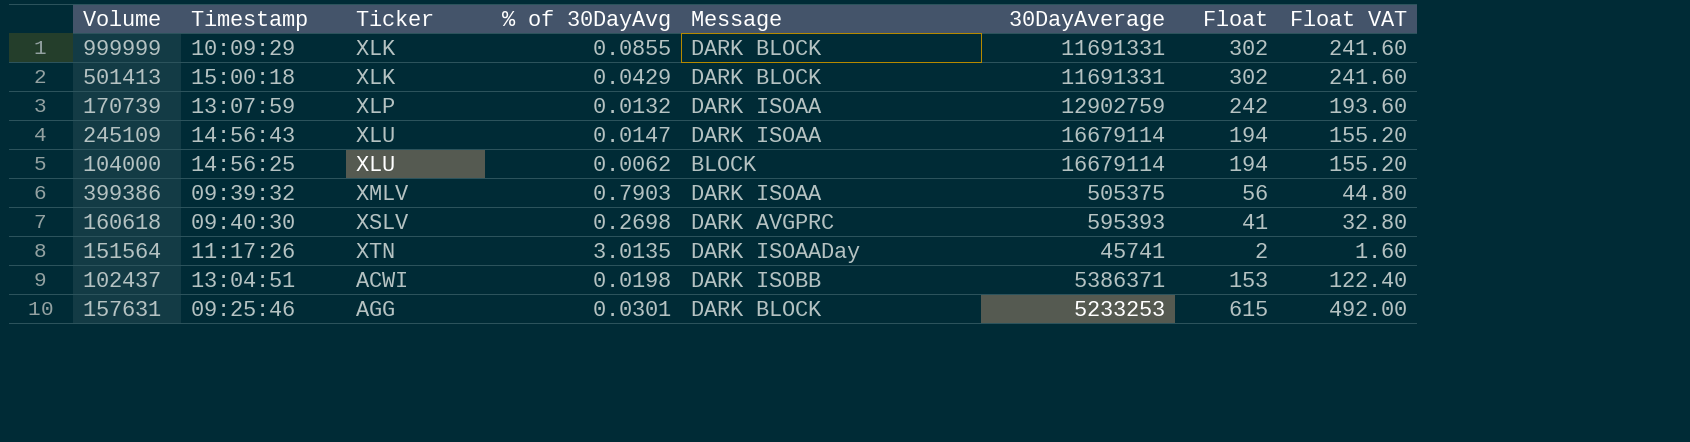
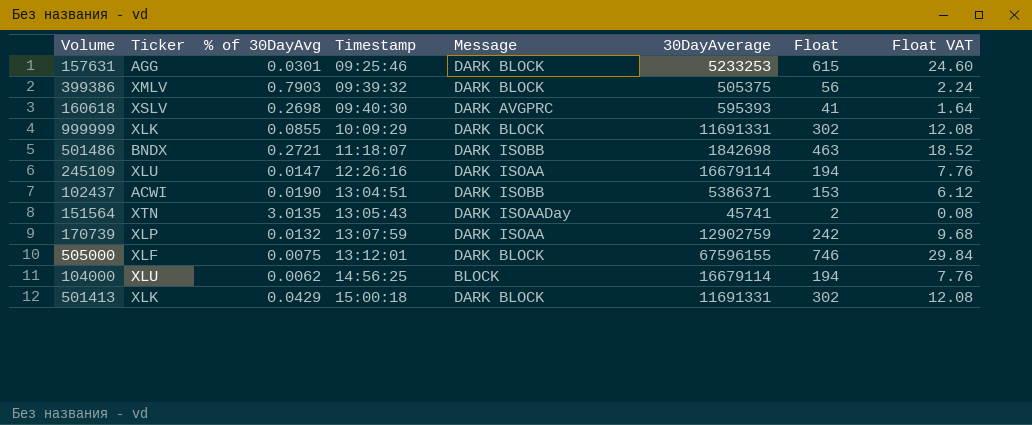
row order: none -> Timestamp ascending
column Timestamp | position: 2 -> 4
column Float VAT | formula: [Float] * 0.8 -> [Float] * 0.04
399386 | Message: DARK ISOAA -> DARK BLOCK
row 501486: none -> BNDX | 0.2721 | 11:18:07 | DARK ISOBB | 1842698 | 463 | 18.52
245109 | Timestamp: 14:56:43 -> 12:26:16
102437 | % of 30DayAvg: 0.0198 -> 0.0190
151564 | Timestamp: 11:17:26 -> 13:05:43
row 505000: none -> XLF | 0.0075 | 13:12:01 | DARK BLOCK | 67596155 | 746 | 29.84

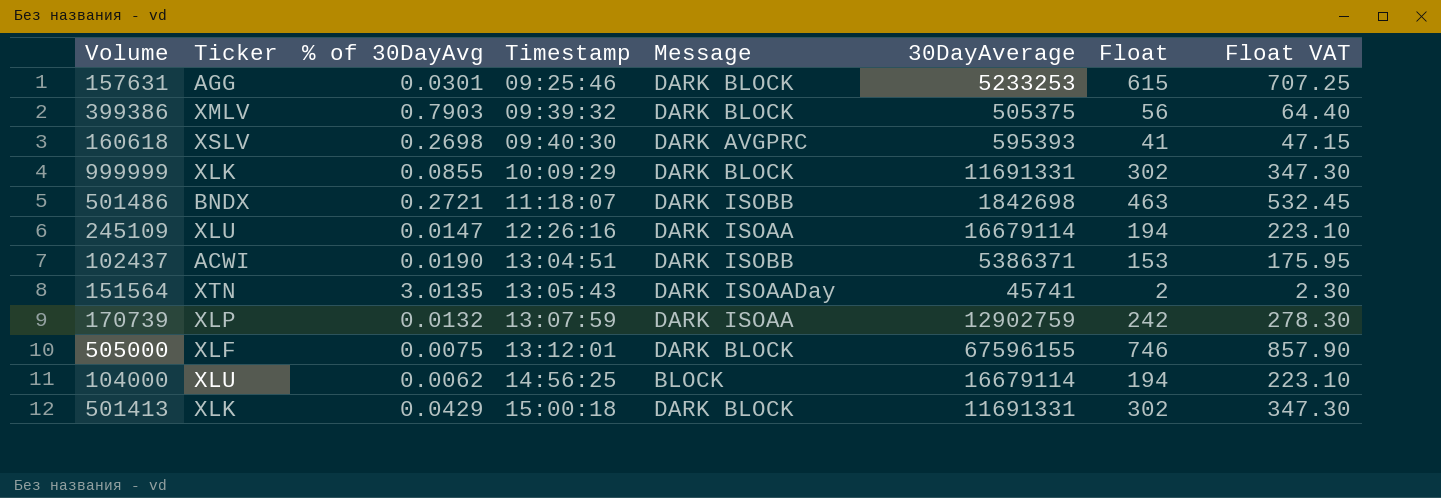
column Float VAT | formula: [Float] * 0.04 -> [Float] * 1.15

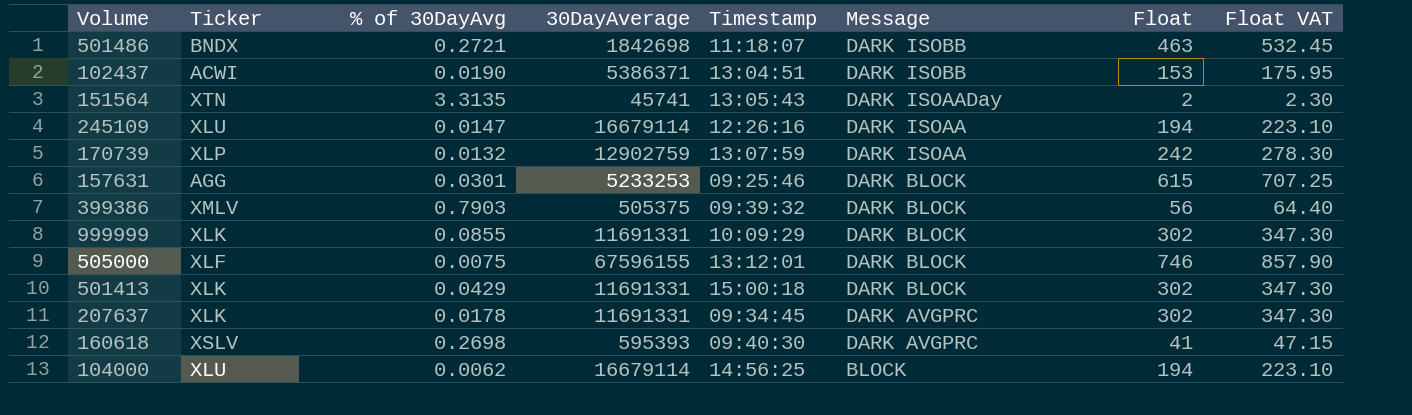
row order: Timestamp ascending -> Message descending
column 30DayAverage | position: 6 -> 4
151564 | % of 30DayAvg: 3.0135 -> 3.3135
row 207637: none -> XLK | 0.0178 | 11691331 | 09:34:45 | DARK AVGPRC | 302 | 347.30

